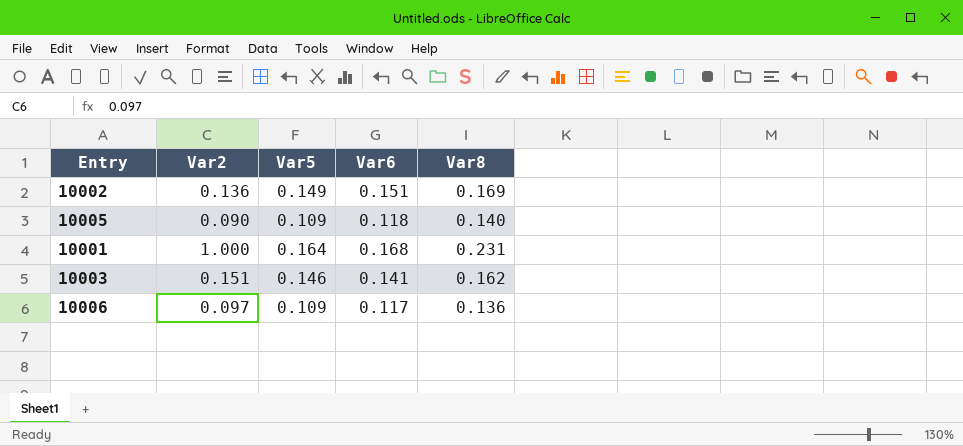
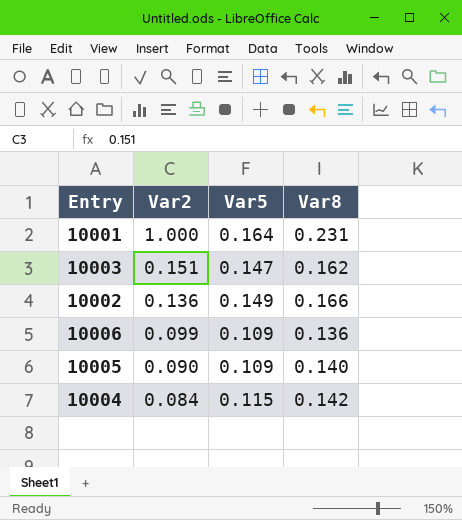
row order: none -> Var2 descending
column Var6 | position: 4 -> none
10003 | Var5: 0.146 -> 0.147
10002 | Var8: 0.169 -> 0.166
10006 | Var2: 0.097 -> 0.099
row 10004: none -> 0.084 | 0.115 | 0.142

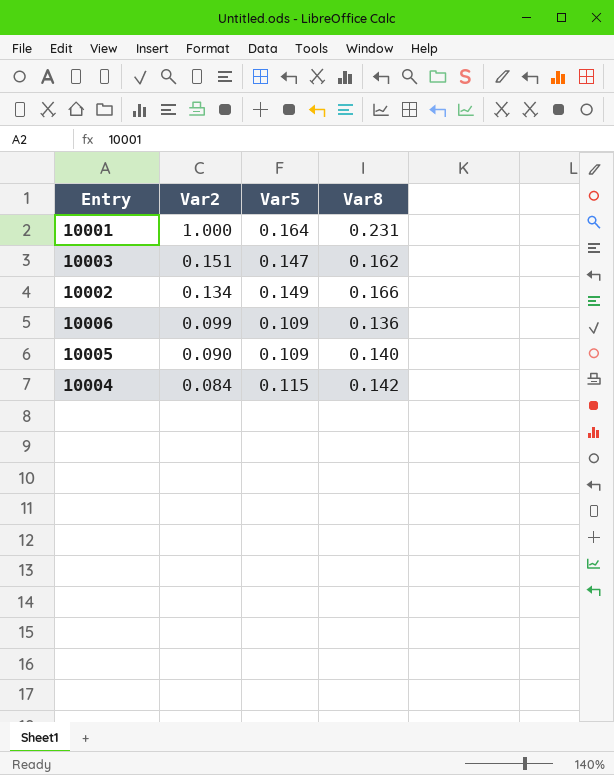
10002 | Var2: 0.136 -> 0.134

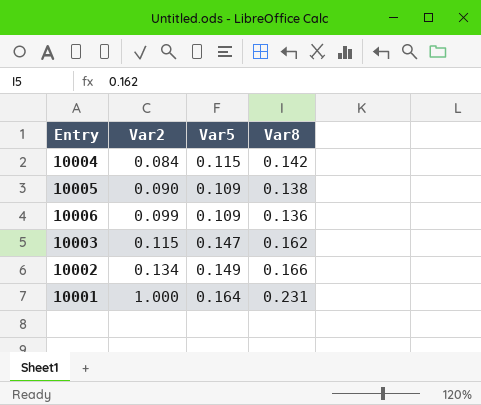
row order: Var2 descending -> Var2 ascending
10005 | Var8: 0.140 -> 0.138
10003 | Var2: 0.151 -> 0.115

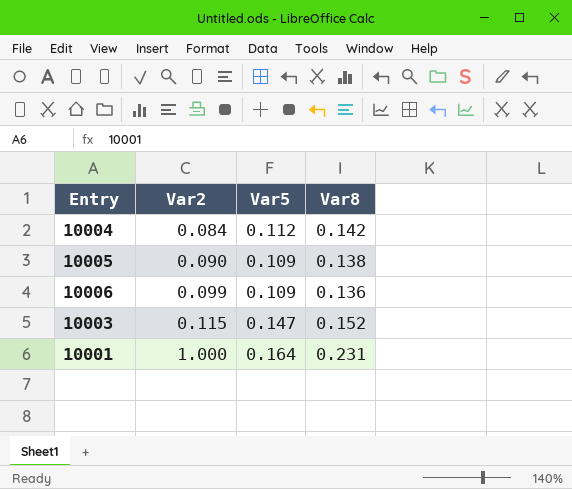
row 10002: 0.134 | 0.149 | 0.166 -> none
10004 | Var5: 0.115 -> 0.112
10003 | Var8: 0.162 -> 0.152

